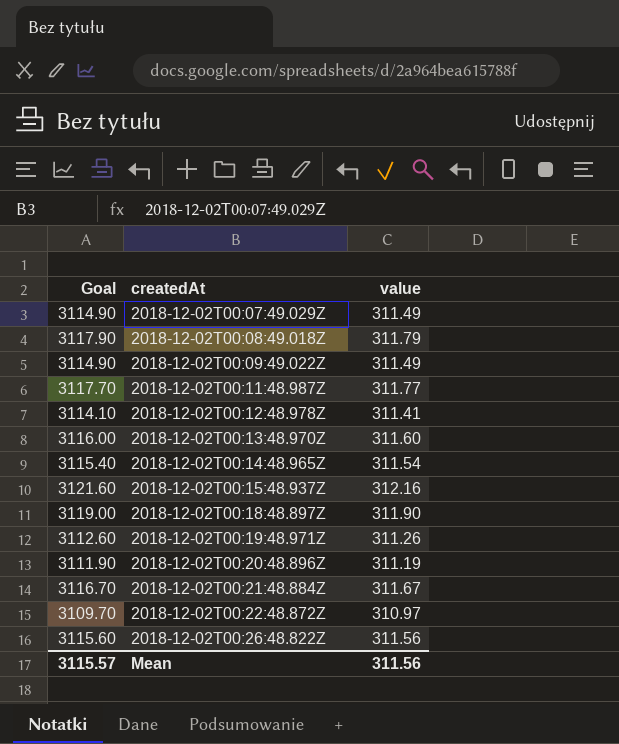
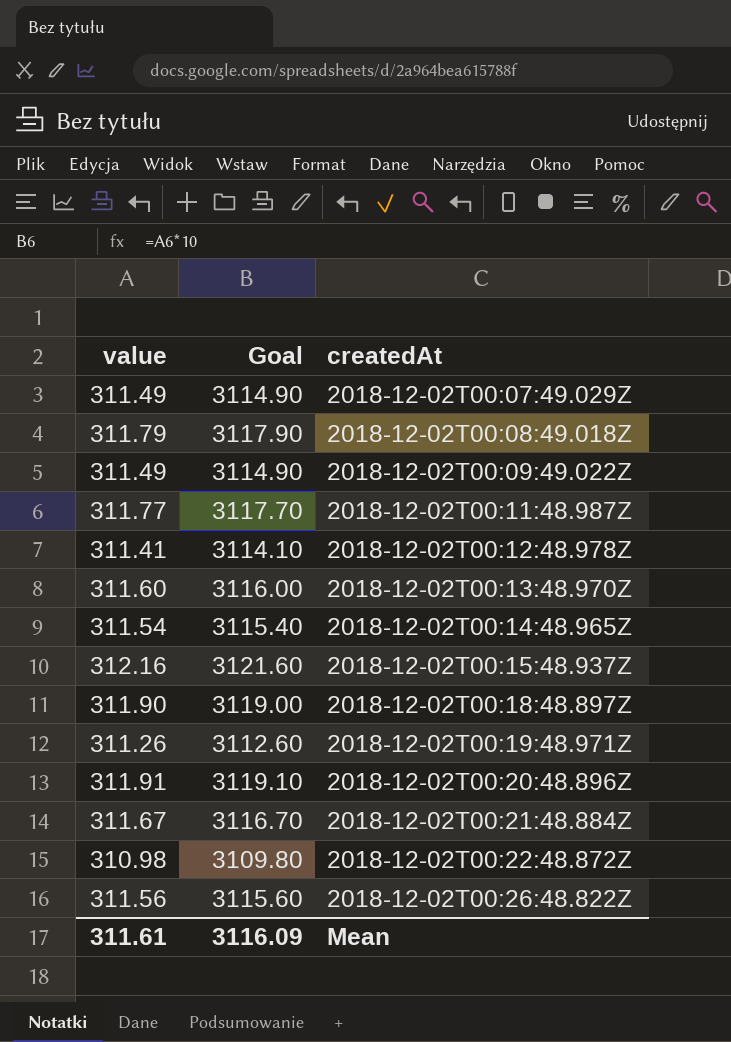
column value | position: 3 -> 1
2018-12-02T00:20:48.896Z | value: 311.19 -> 311.91
2018-12-02T00:20:48.896Z | Goal: 3111.90 -> 3119.10
2018-12-02T00:22:48.872Z | value: 310.97 -> 310.98
2018-12-02T00:22:48.872Z | Goal: 3109.70 -> 3109.80
Mean | value: 311.56 -> 311.61
Mean | Goal: 3115.57 -> 3116.09

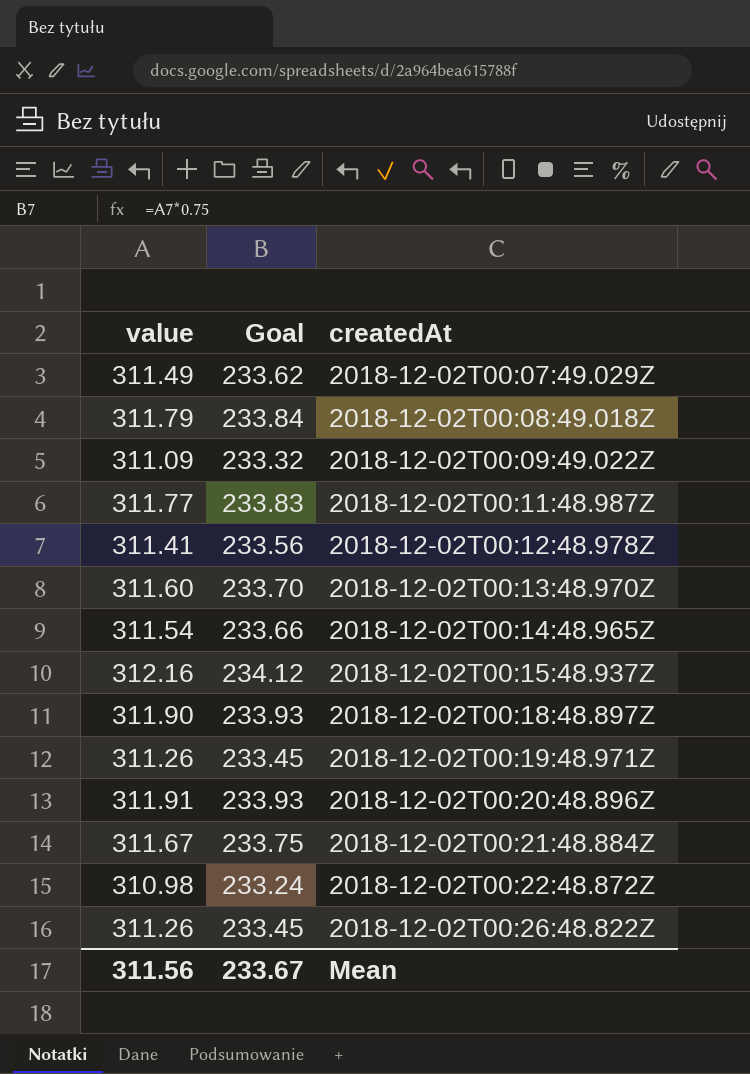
column Goal | formula: [value] * 10 -> [value] * 0.75
2018-12-02T00:09:49.022Z | value: 311.49 -> 311.09
2018-12-02T00:26:48.822Z | value: 311.56 -> 311.26
Mean | value: 311.61 -> 311.56
Mean | Goal: 3116.09 -> 233.67

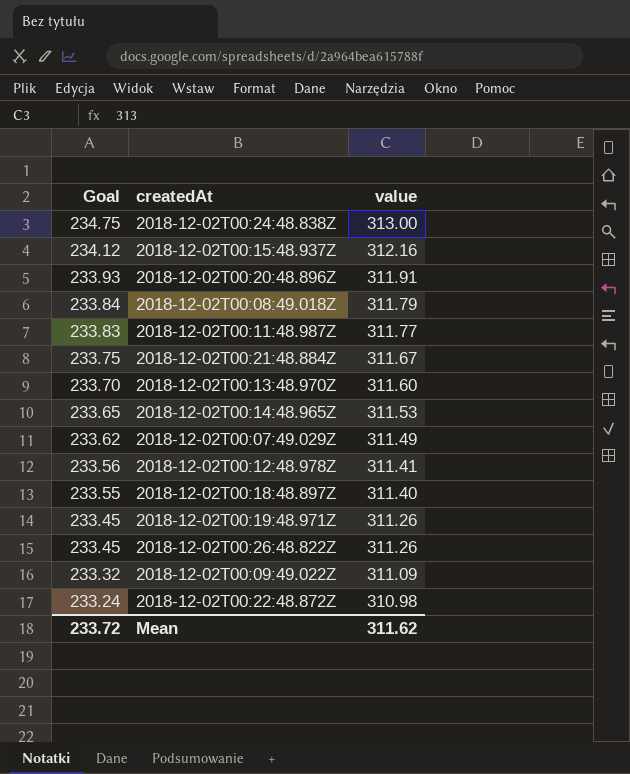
row order: createdAt ascending -> Goal descending
column value | position: 1 -> 3
row 2018-12-02T00:24:48.838Z: none -> 234.75 | 313.00
2018-12-02T00:14:48.965Z | Goal: 233.66 -> 233.65
2018-12-02T00:14:48.965Z | value: 311.54 -> 311.53
2018-12-02T00:18:48.897Z | Goal: 233.93 -> 233.55
2018-12-02T00:18:48.897Z | value: 311.90 -> 311.40
Mean | Goal: 233.67 -> 233.72
Mean | value: 311.56 -> 311.62

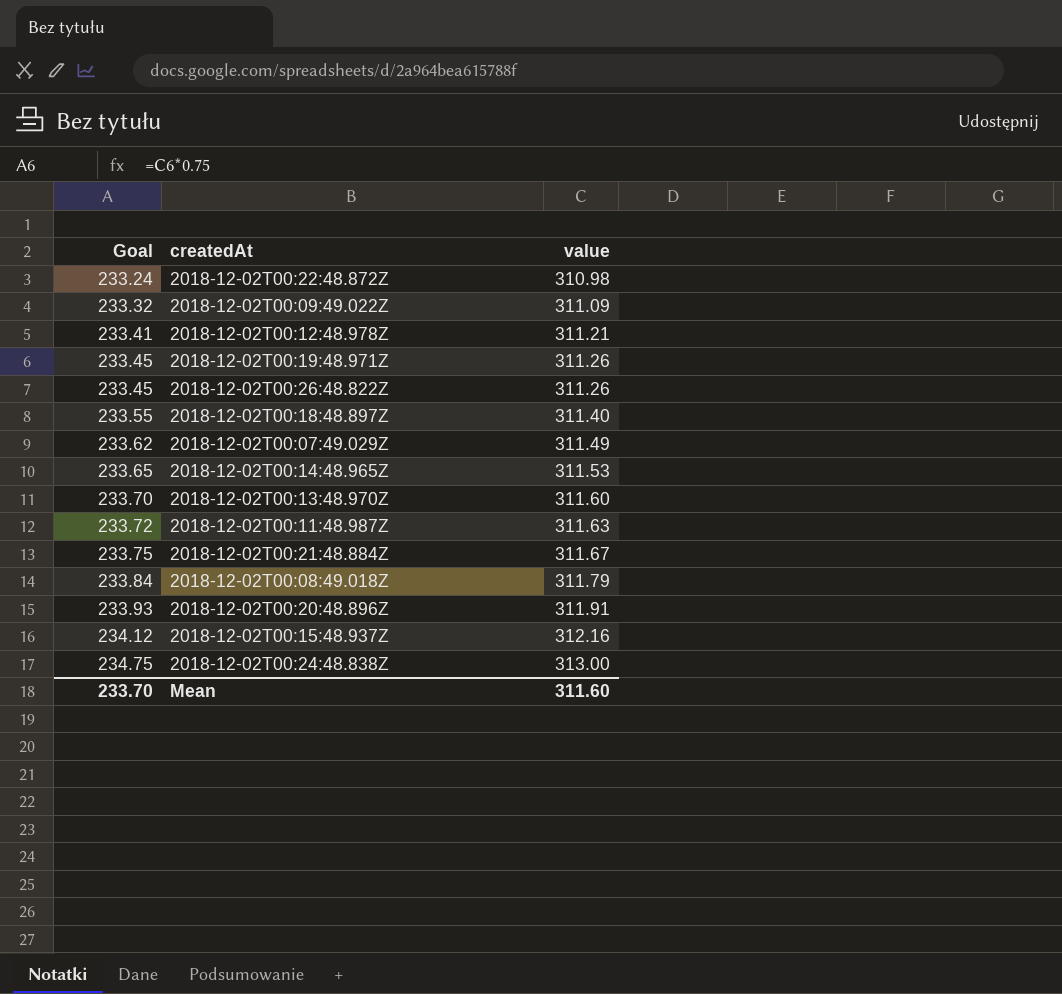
row order: Goal descending -> Goal ascending
2018-12-02T00:12:48.978Z | Goal: 233.56 -> 233.41
2018-12-02T00:12:48.978Z | value: 311.41 -> 311.21
2018-12-02T00:11:48.987Z | Goal: 233.83 -> 233.72
2018-12-02T00:11:48.987Z | value: 311.77 -> 311.63
Mean | Goal: 233.72 -> 233.70
Mean | value: 311.62 -> 311.60

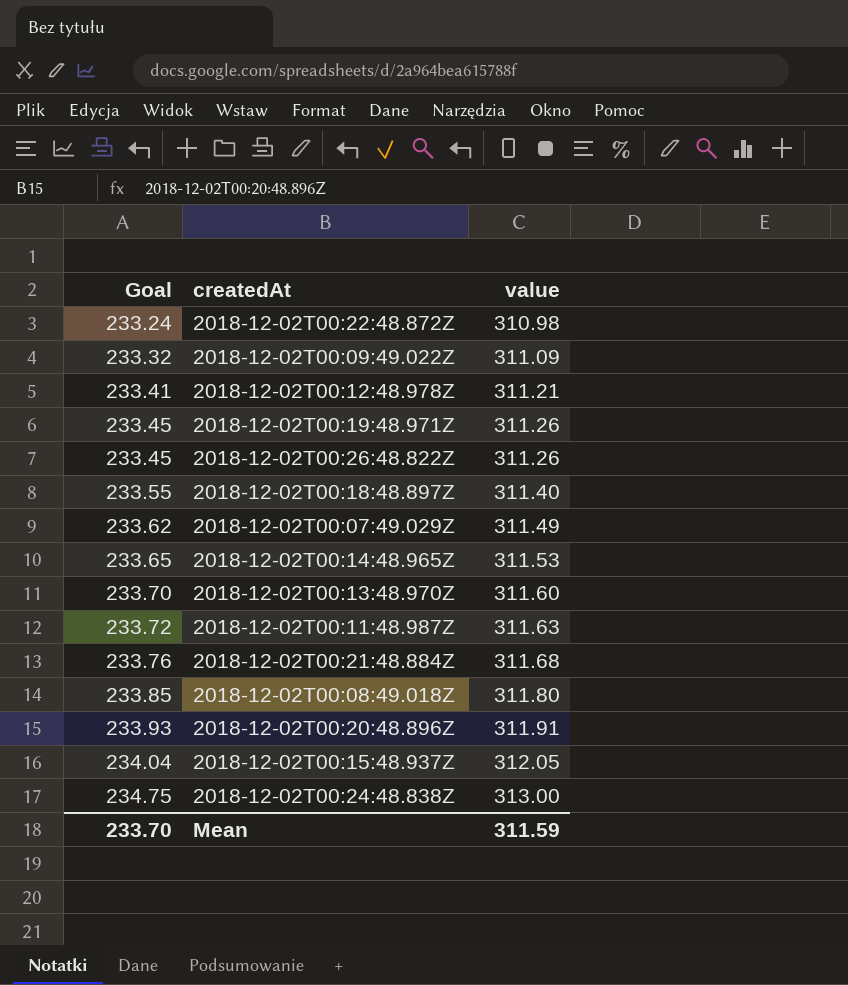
2018-12-02T00:21:48.884Z | Goal: 233.75 -> 233.76
2018-12-02T00:21:48.884Z | value: 311.67 -> 311.68
2018-12-02T00:08:49.018Z | Goal: 233.84 -> 233.85
2018-12-02T00:08:49.018Z | value: 311.79 -> 311.80
2018-12-02T00:15:48.937Z | Goal: 234.12 -> 234.04
2018-12-02T00:15:48.937Z | value: 312.16 -> 312.05
Mean | value: 311.60 -> 311.59

